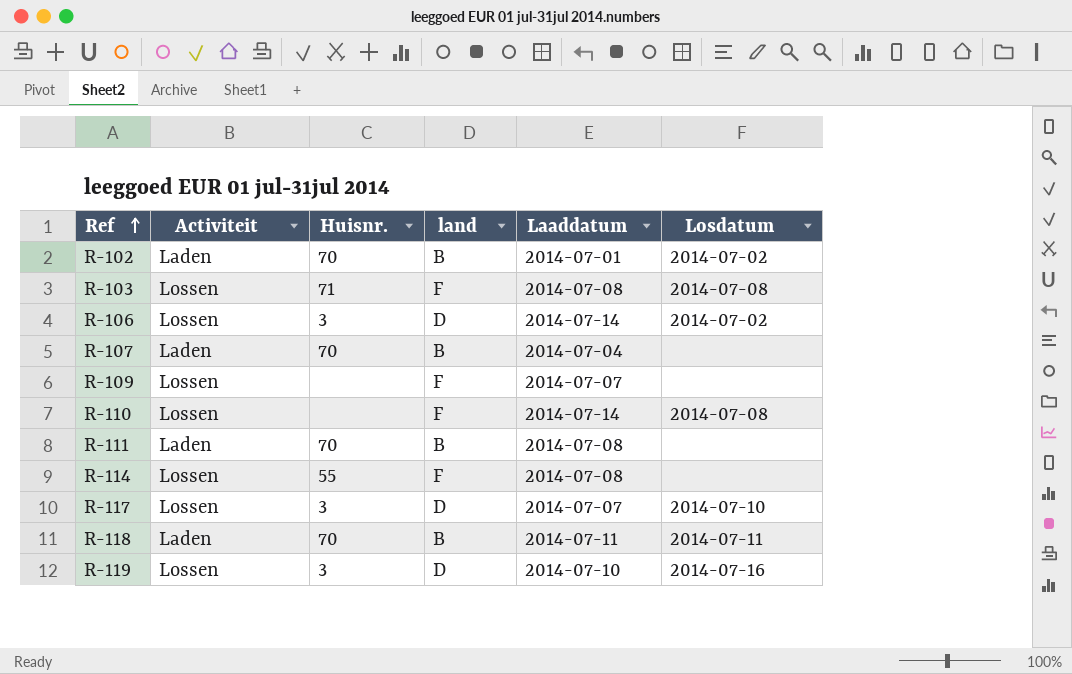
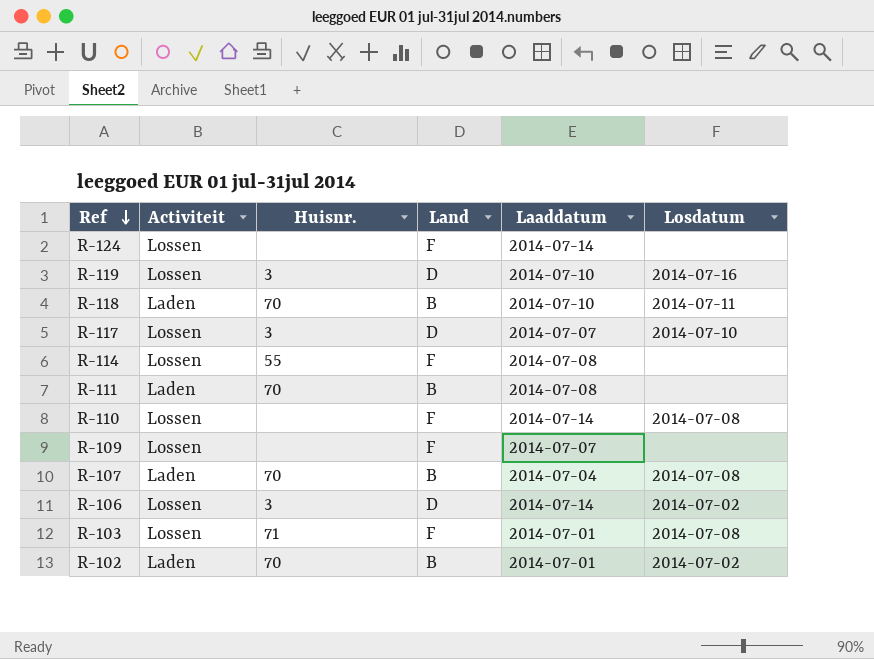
row order: Ref ascending -> Ref descending
column name: land -> Land
row R-124: none -> Lossen | none | F | 2014-07-14 | none
R-118 | Laaddatum: 2014-07-11 -> 2014-07-10
R-107 | Losdatum: none -> 2014-07-08
R-103 | Laaddatum: 2014-07-08 -> 2014-07-01

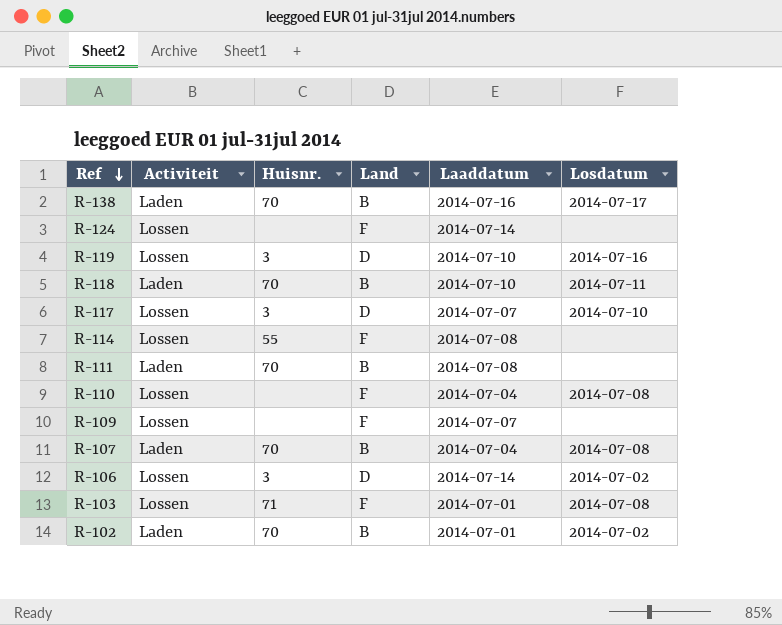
row R-138: none -> Laden | 70 | B | 2014-07-16 | 2014-07-17
R-110 | Laaddatum: 2014-07-14 -> 2014-07-04

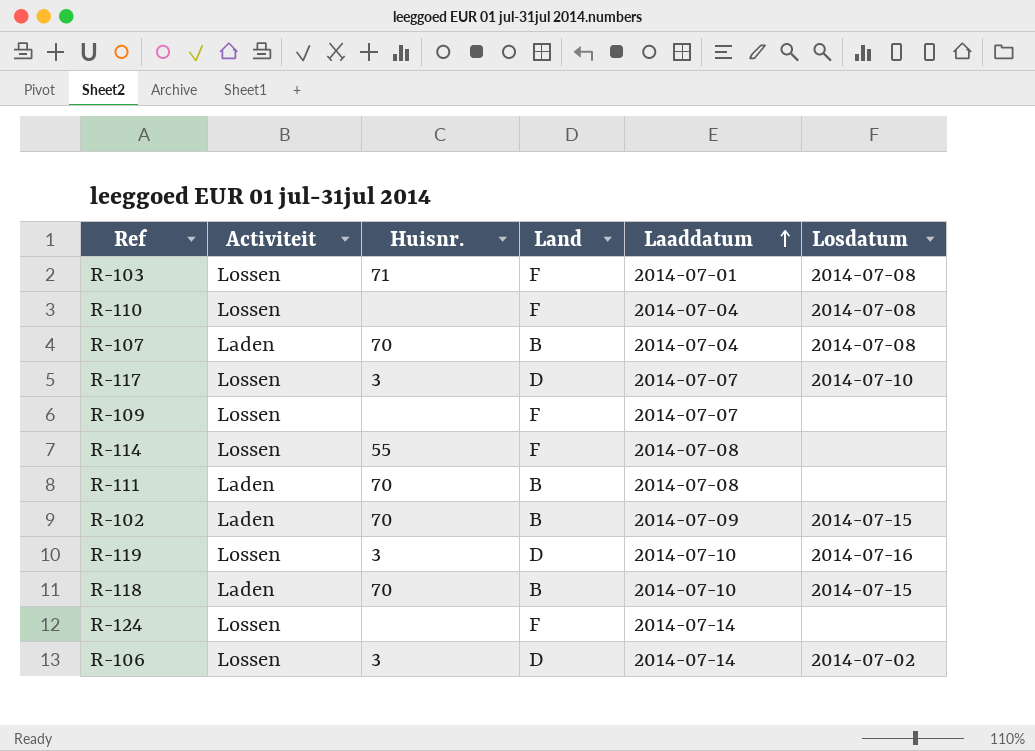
row order: Ref descending -> Laaddatum ascending
row R-138: Laden | 70 | B | 2014-07-16 | 2014-07-17 -> none
R-102 | Laaddatum: 2014-07-01 -> 2014-07-09
R-102 | Losdatum: 2014-07-02 -> 2014-07-15
R-118 | Losdatum: 2014-07-11 -> 2014-07-15

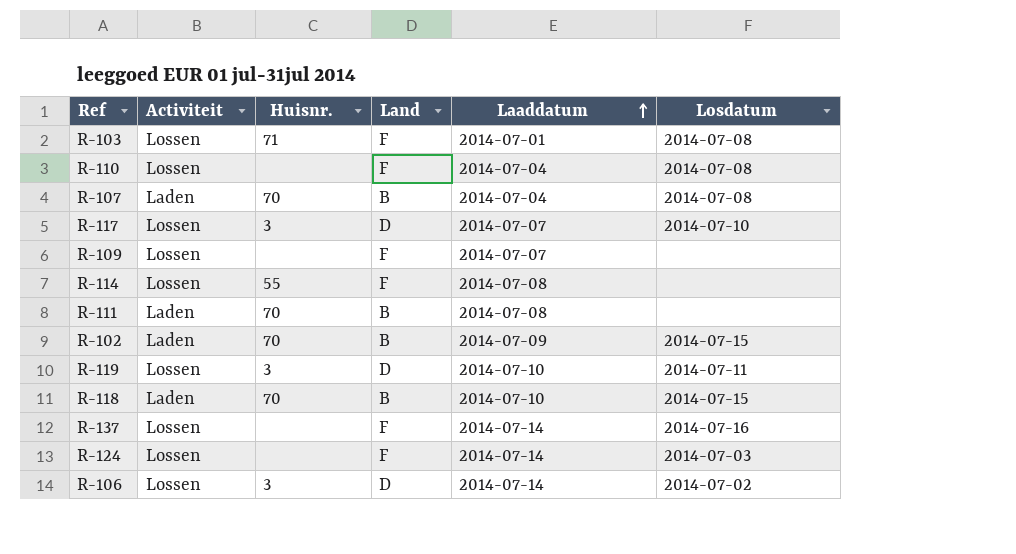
R-119 | Losdatum: 2014-07-16 -> 2014-07-11
row R-137: none -> Lossen | none | F | 2014-07-14 | 2014-07-16
R-124 | Losdatum: none -> 2014-07-03

